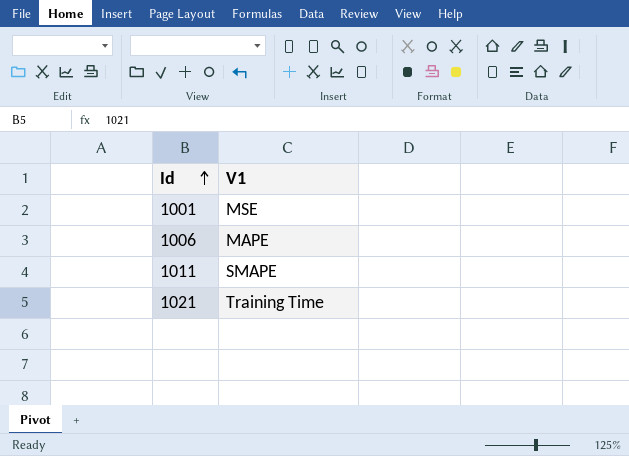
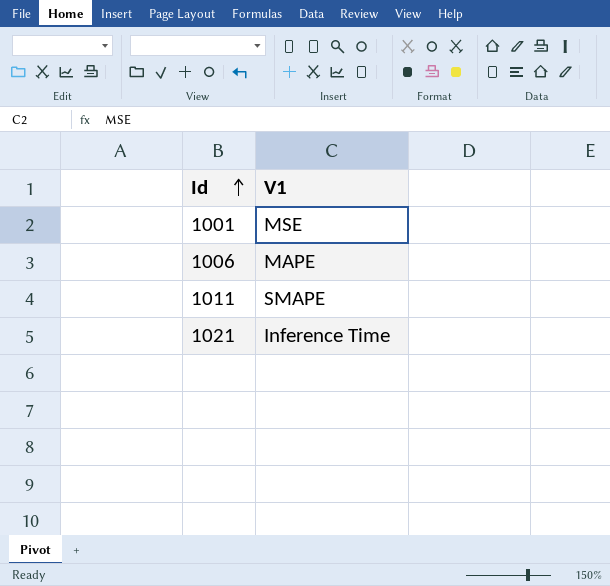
1021 | V1: Training Time -> Inference Time

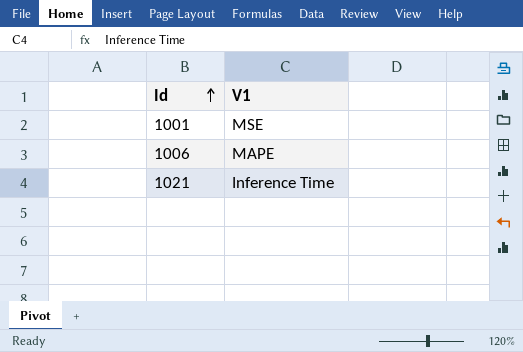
row 1011: SMAPE -> none

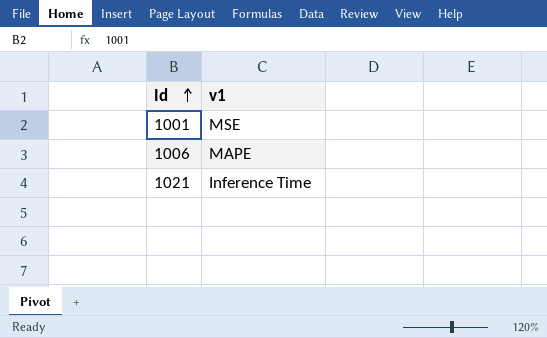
column name: V1 -> v1

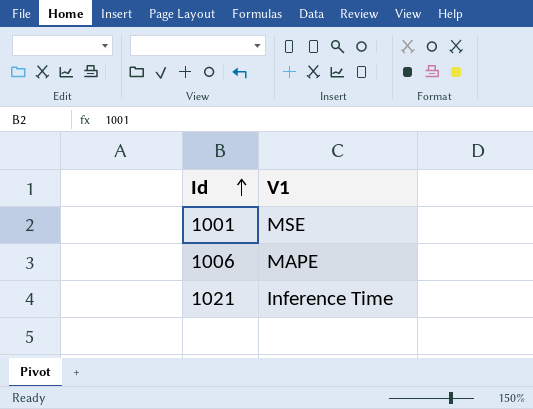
column name: v1 -> V1

